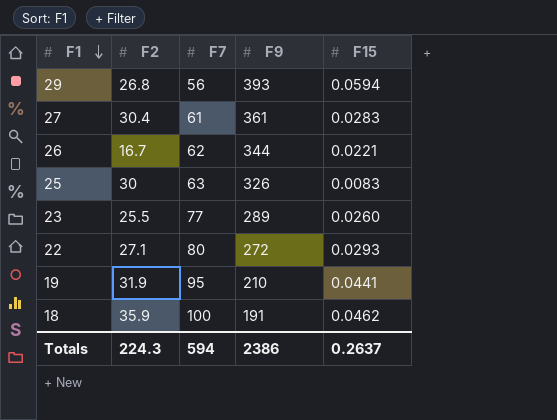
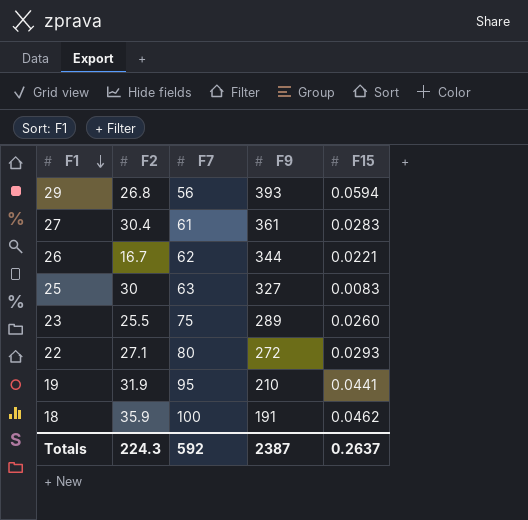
25 | F9: 326 -> 327
23 | F7: 77 -> 75
Totals | F7: 594 -> 592
Totals | F9: 2386 -> 2387

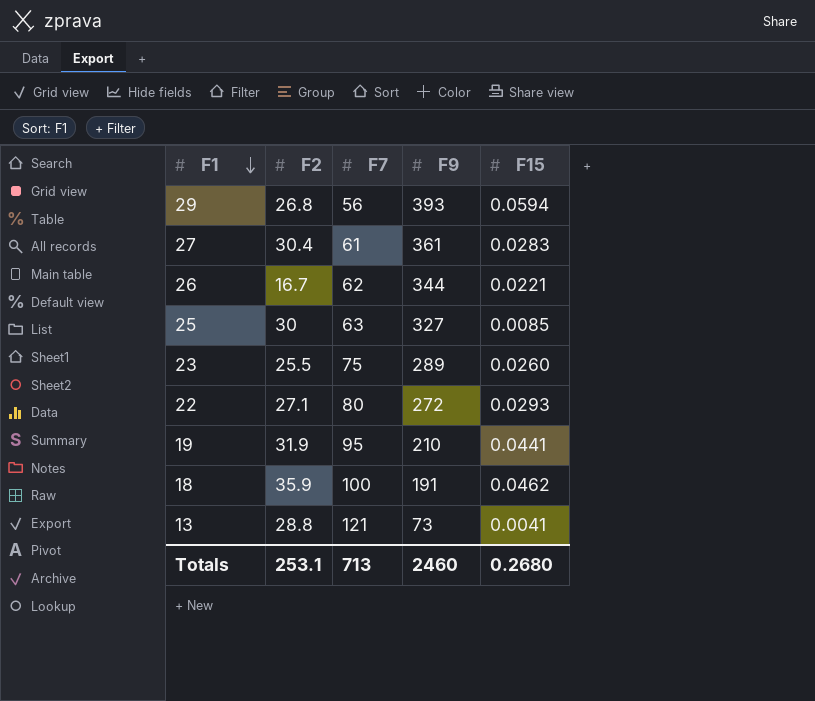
25 | F15: 0.0083 -> 0.0085
row 13: none -> 28.8 | 121 | 73 | 0.0041
Totals | F2: 224.3 -> 253.1
Totals | F7: 592 -> 713
Totals | F9: 2387 -> 2460
Totals | F15: 0.2637 -> 0.2680

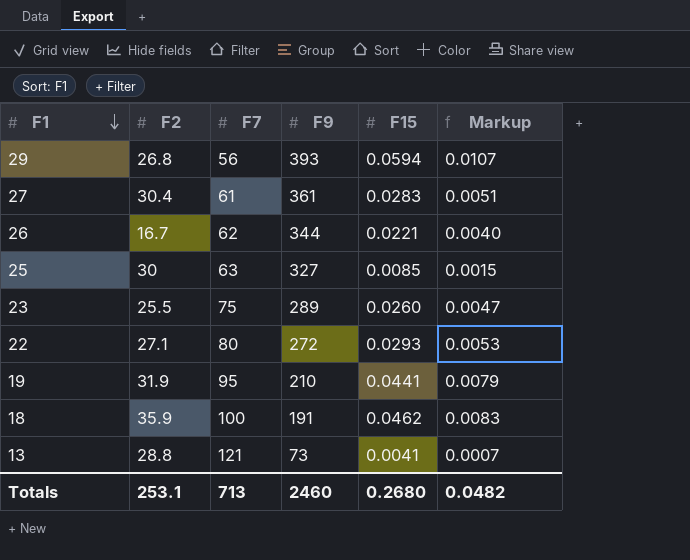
column Markup | formula: none -> [F15] * 0.18

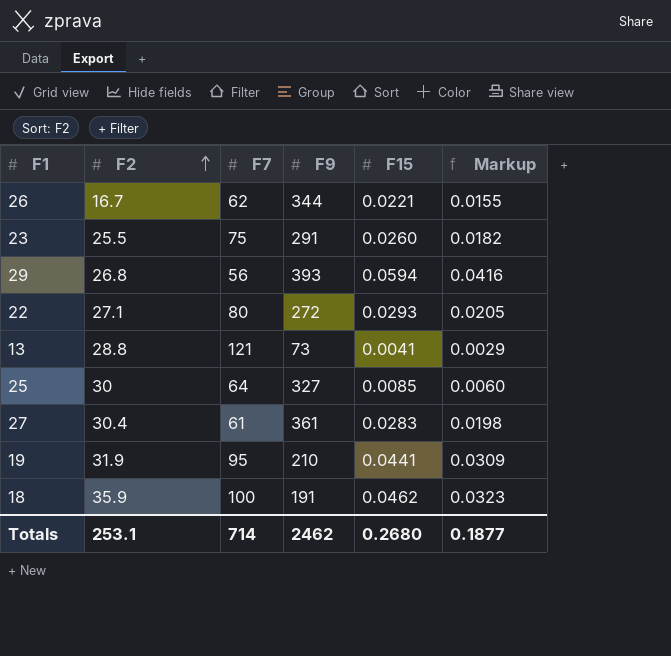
row order: F1 descending -> F2 ascending
column Markup | formula: [F15] * 0.18 -> [F15] * 0.7
23 | F9: 289 -> 291
25 | F7: 63 -> 64
Totals | F7: 713 -> 714
Totals | F9: 2460 -> 2462
Totals | Markup: 0.0482 -> 0.1877

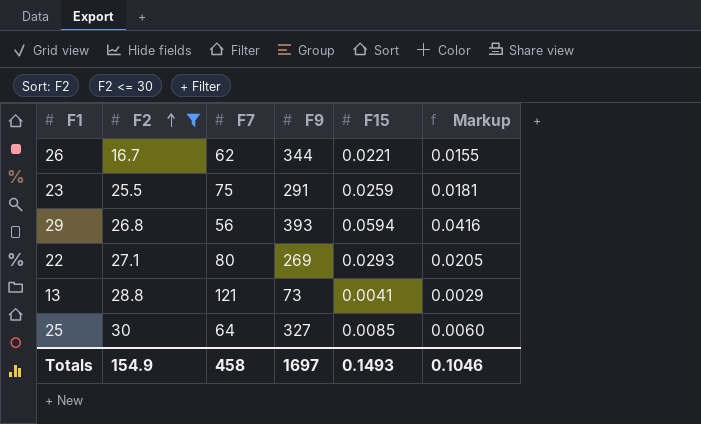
filter: none -> F2 <= 30
23 | F15: 0.0260 -> 0.0259
23 | Markup: 0.0182 -> 0.0181
22 | F9: 272 -> 269
Totals | F2: 253.1 -> 154.9
Totals | F7: 714 -> 458
Totals | F9: 2462 -> 1697
Totals | F15: 0.2680 -> 0.1493
Totals | Markup: 0.1877 -> 0.1046

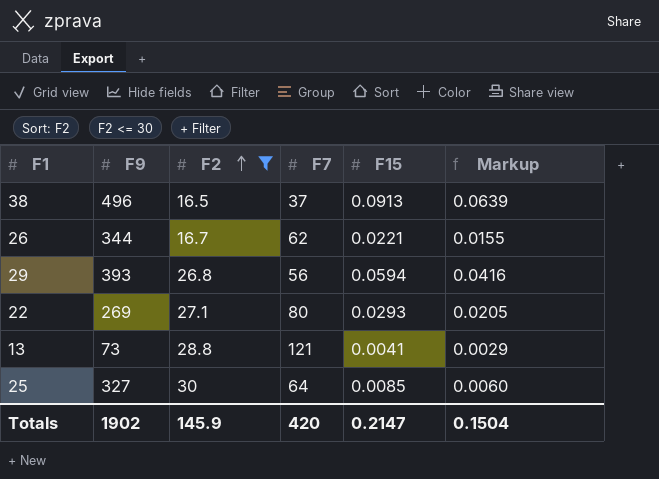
column F9 | position: 4 -> 2
row 23: 25.5 | 75 | 291 | 0.0259 | 0.0181 -> none
row 38: none -> 496 | 16.5 | 37 | 0.0913 | 0.0639
Totals | F9: 1697 -> 1902
Totals | F2: 154.9 -> 145.9
Totals | F7: 458 -> 420
Totals | F15: 0.1493 -> 0.2147
Totals | Markup: 0.1046 -> 0.1504

